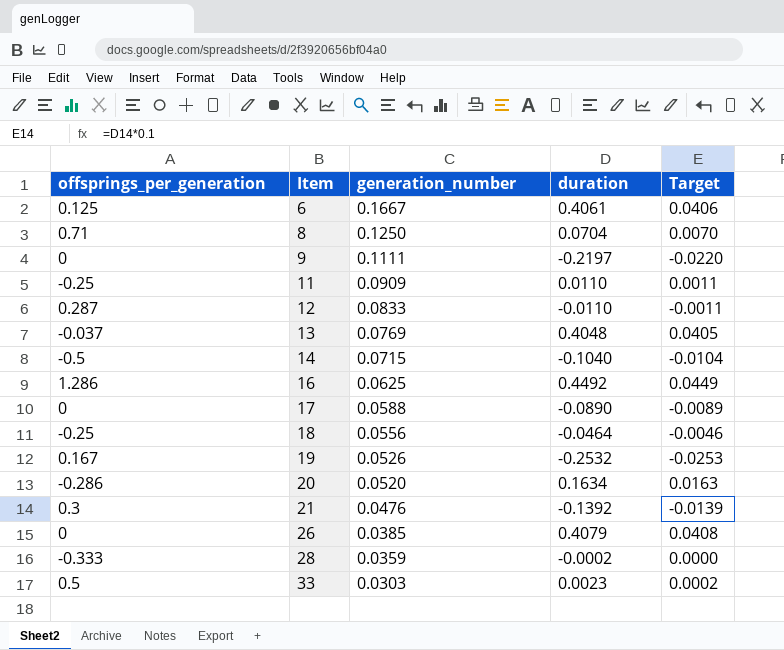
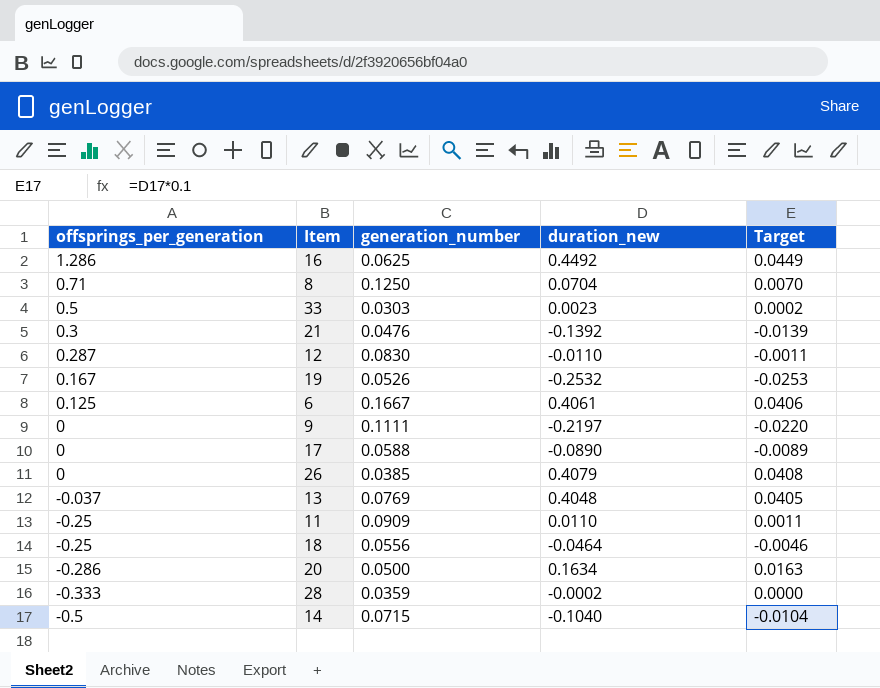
row order: Item ascending -> offsprings_per_generation descending
column name: duration -> duration_new
12 | generation_number: 0.0833 -> 0.0830
20 | generation_number: 0.0520 -> 0.0500

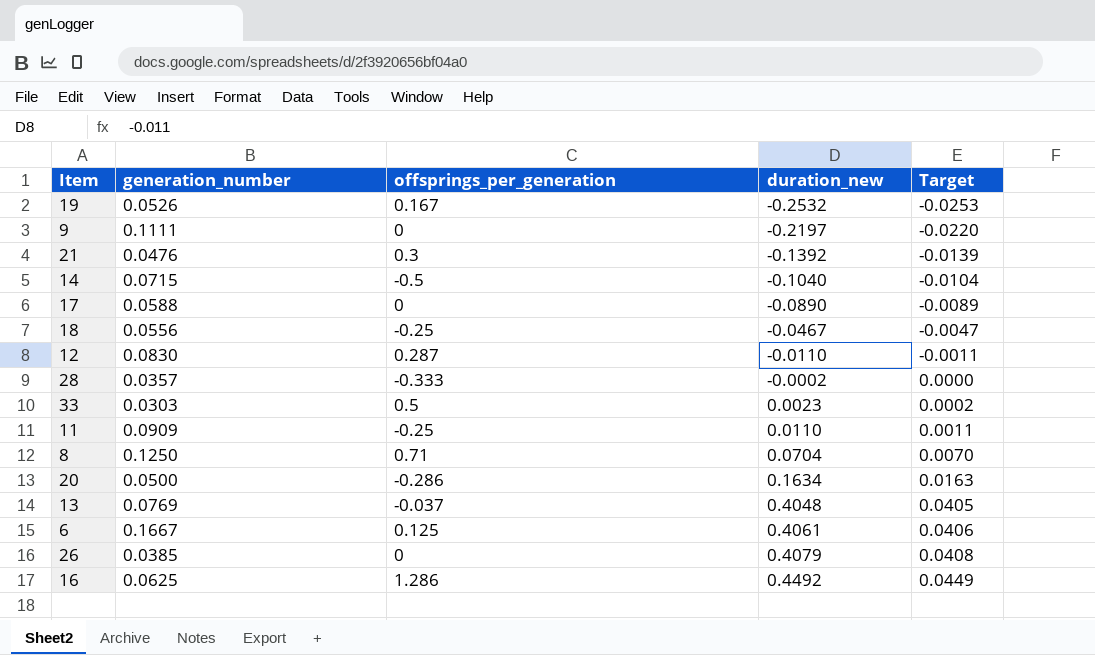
row order: offsprings_per_generation descending -> duration_new ascending
column offsprings_per_generation | position: 1 -> 3
18 | duration_new: -0.0464 -> -0.0467
18 | Target: -0.0046 -> -0.0047
28 | generation_number: 0.0359 -> 0.0357

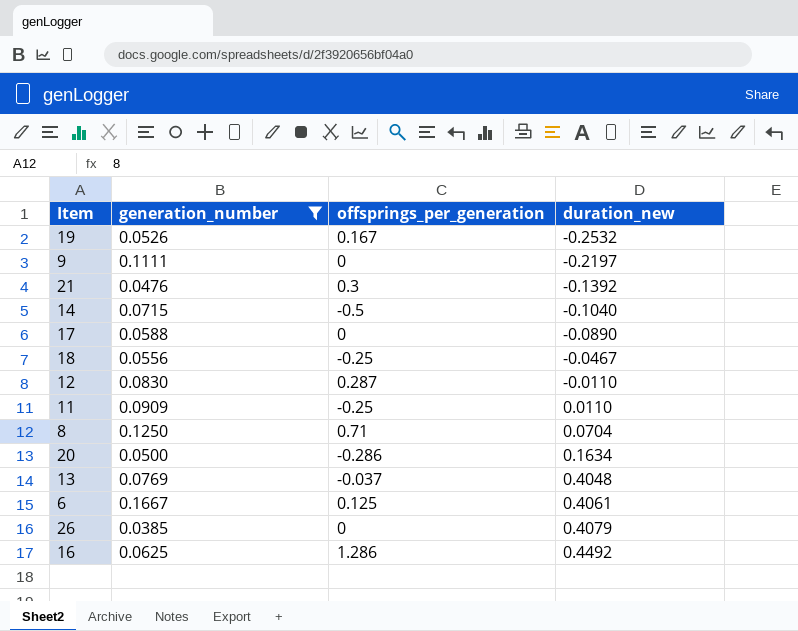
filter: none -> generation_number >= 0.0385
column Target | formula: [duration_new] * 0.1 -> none

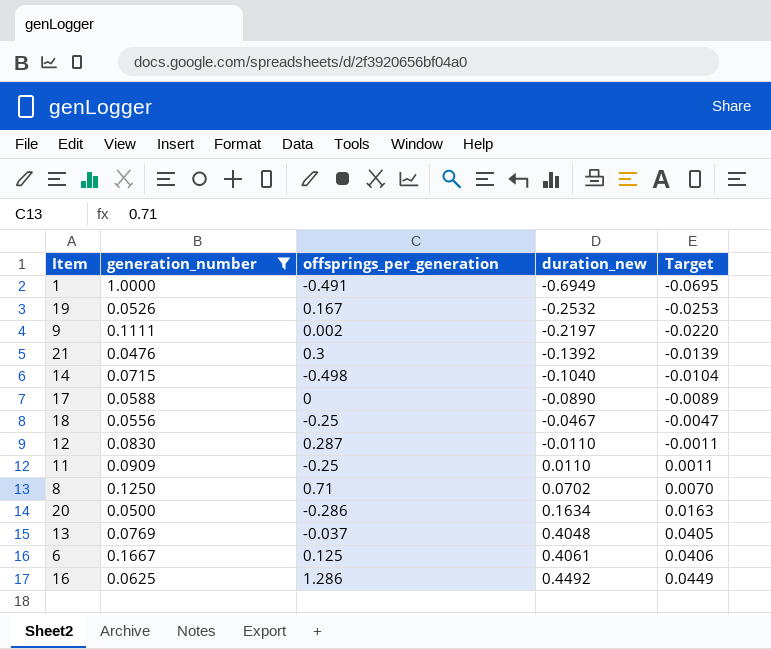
column Target | formula: none -> [duration_new] * 0.1
row 26: 0.0385 | 0 | 0.4079 -> none
row 1: none -> 1.0000 | -0.491 | -0.6949 | -0.0695
9 | offsprings_per_generation: 0 -> 0.002
14 | offsprings_per_generation: -0.5 -> -0.498
8 | duration_new: 0.0704 -> 0.0702

